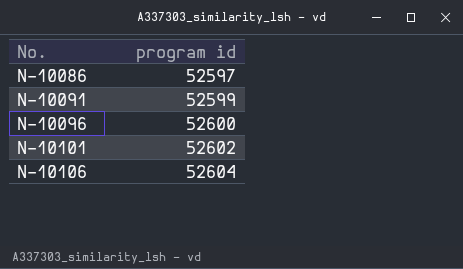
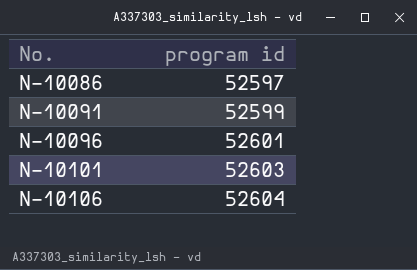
N-10096 | program id: 52600 -> 52601
N-10101 | program id: 52602 -> 52603

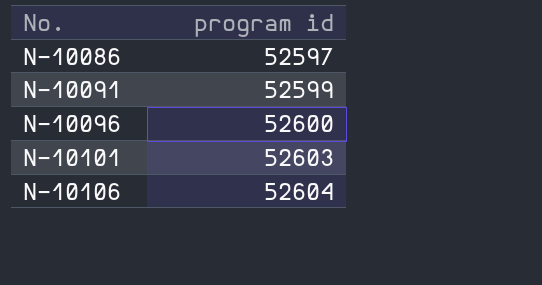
N-10096 | program id: 52601 -> 52600

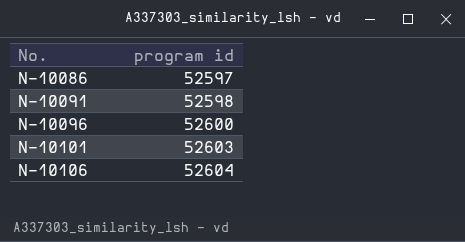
N-10091 | program id: 52599 -> 52598

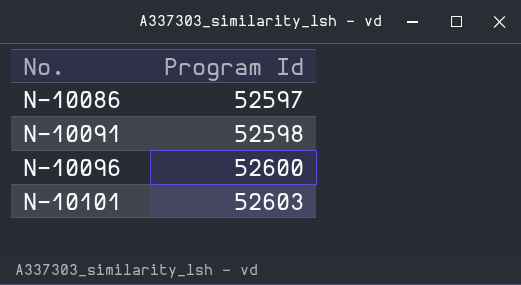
column name: program id -> Program Id
row N-10106: 52604 -> none

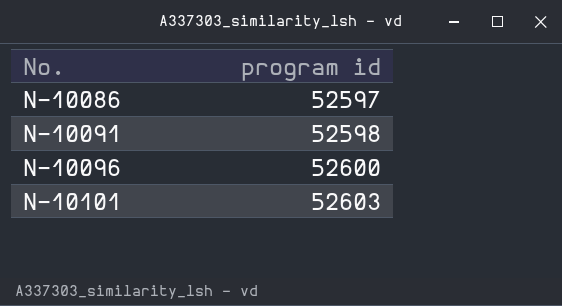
column name: Program Id -> program id

